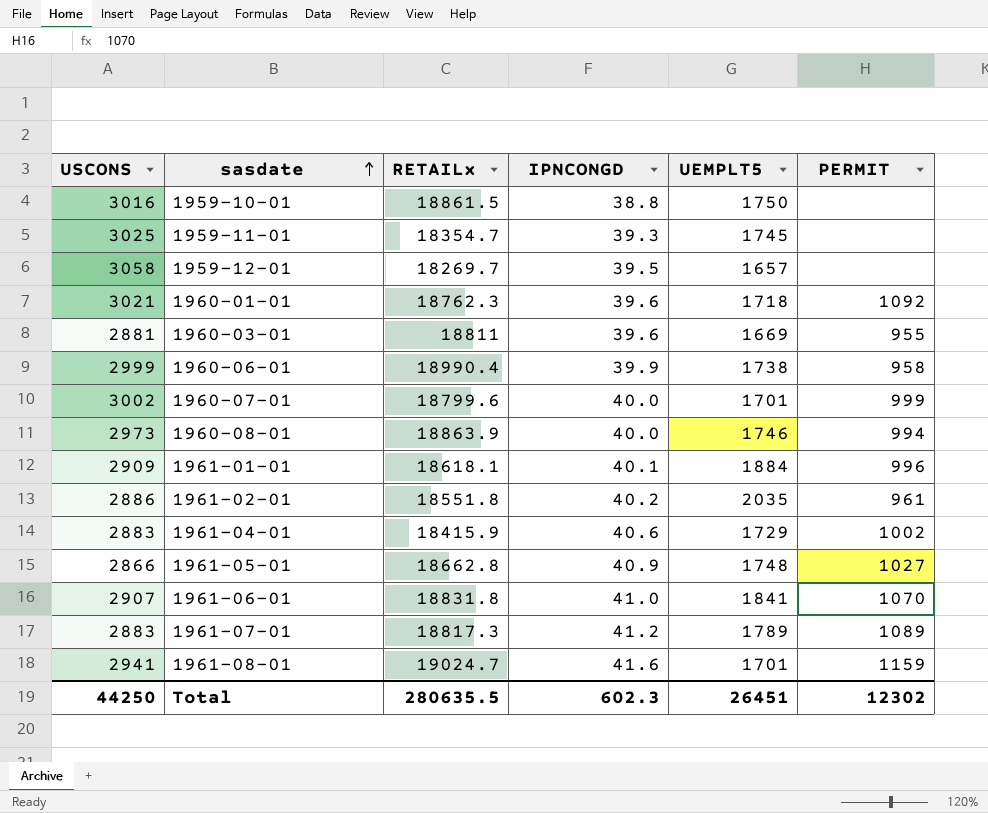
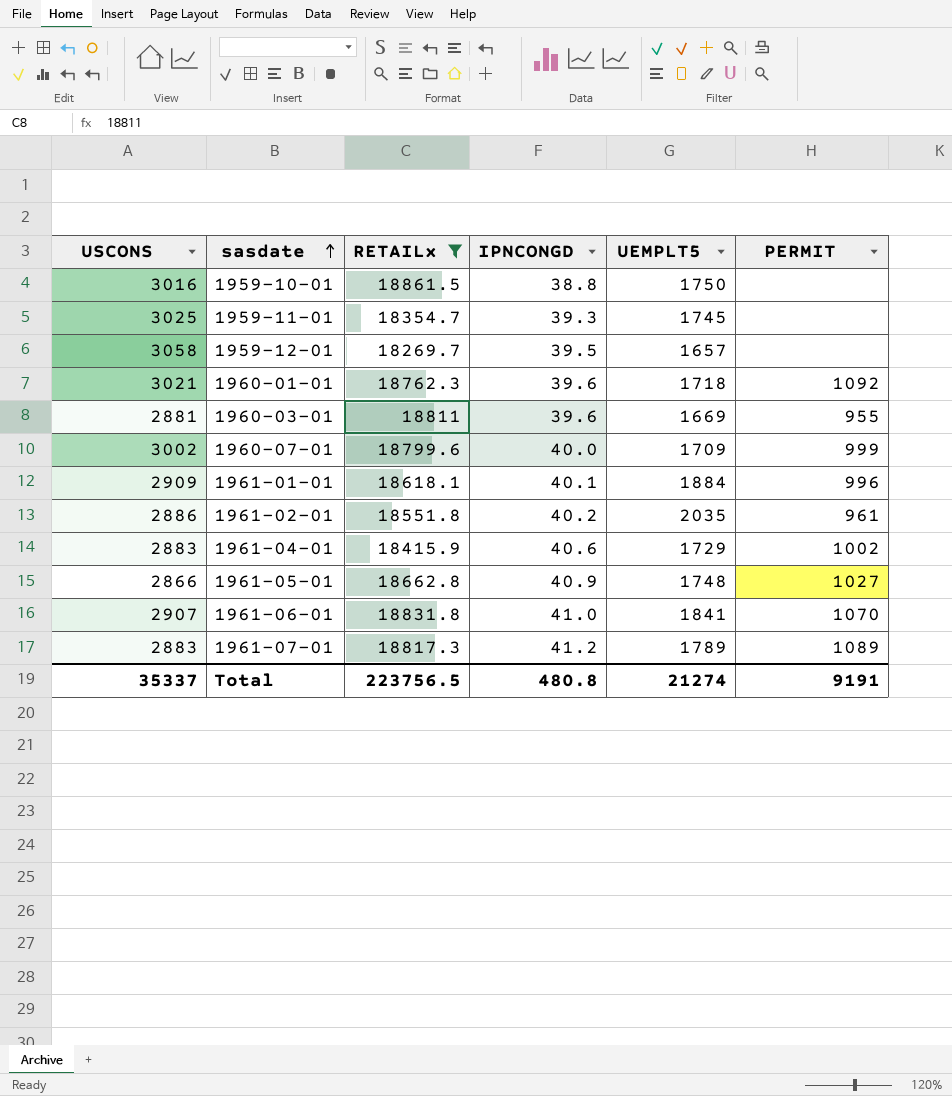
filter: none -> RETAILx <= 18861.5
1960-07-01 | UEMPLT5: 1701 -> 1709
Total | USCONS: 44250 -> 35337
Total | RETAILx: 280635.5 -> 223756.5
Total | IPNCONGD: 602.3 -> 480.8
Total | UEMPLT5: 26451 -> 21274
Total | PERMIT: 12302 -> 9191

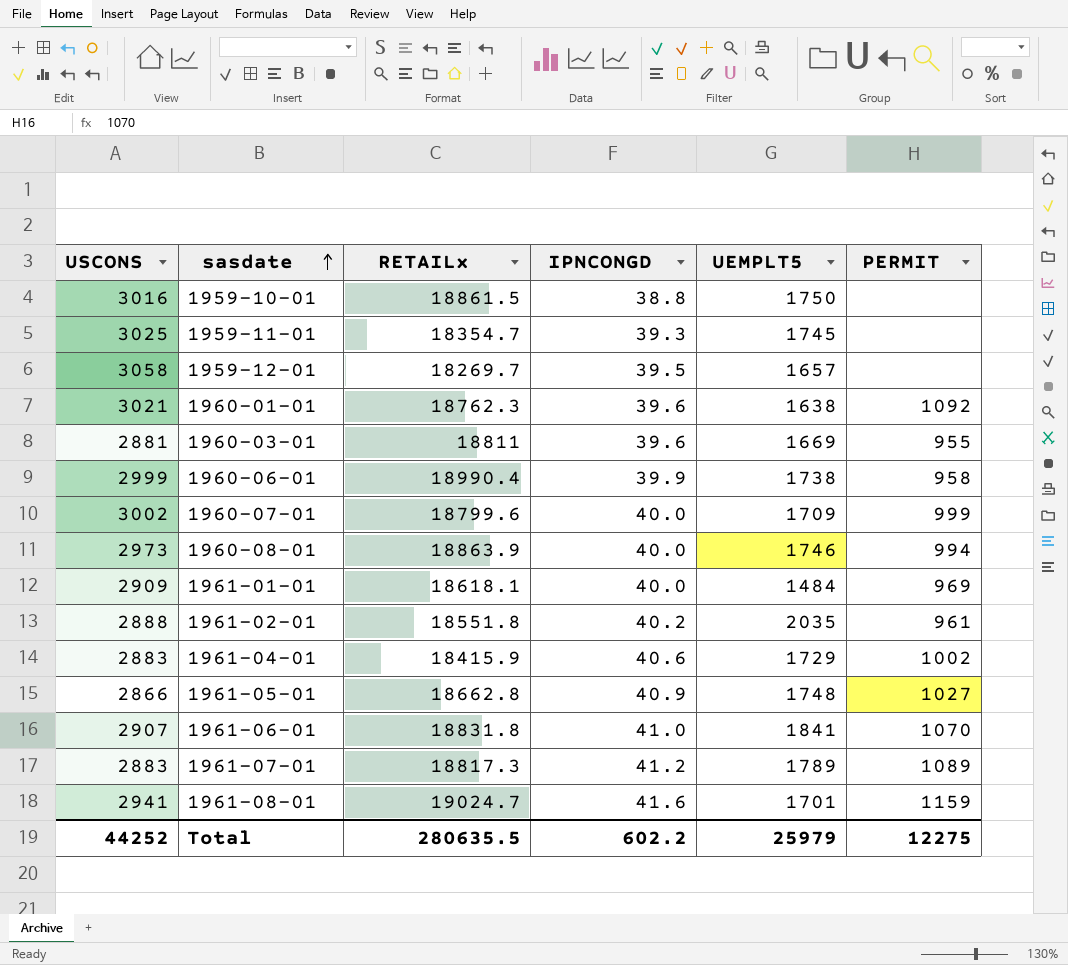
filter: RETAILx <= 18861.5 -> none
1960-01-01 | UEMPLT5: 1718 -> 1638
1961-01-01 | IPNCONGD: 40.1 -> 40.0
1961-01-01 | UEMPLT5: 1884 -> 1484
1961-01-01 | PERMIT: 996 -> 969
1961-02-01 | USCONS: 2886 -> 2888
Total | USCONS: 35337 -> 44252
Total | RETAILx: 223756.5 -> 280635.5
Total | IPNCONGD: 480.8 -> 602.2
Total | UEMPLT5: 21274 -> 25979
Total | PERMIT: 9191 -> 12275

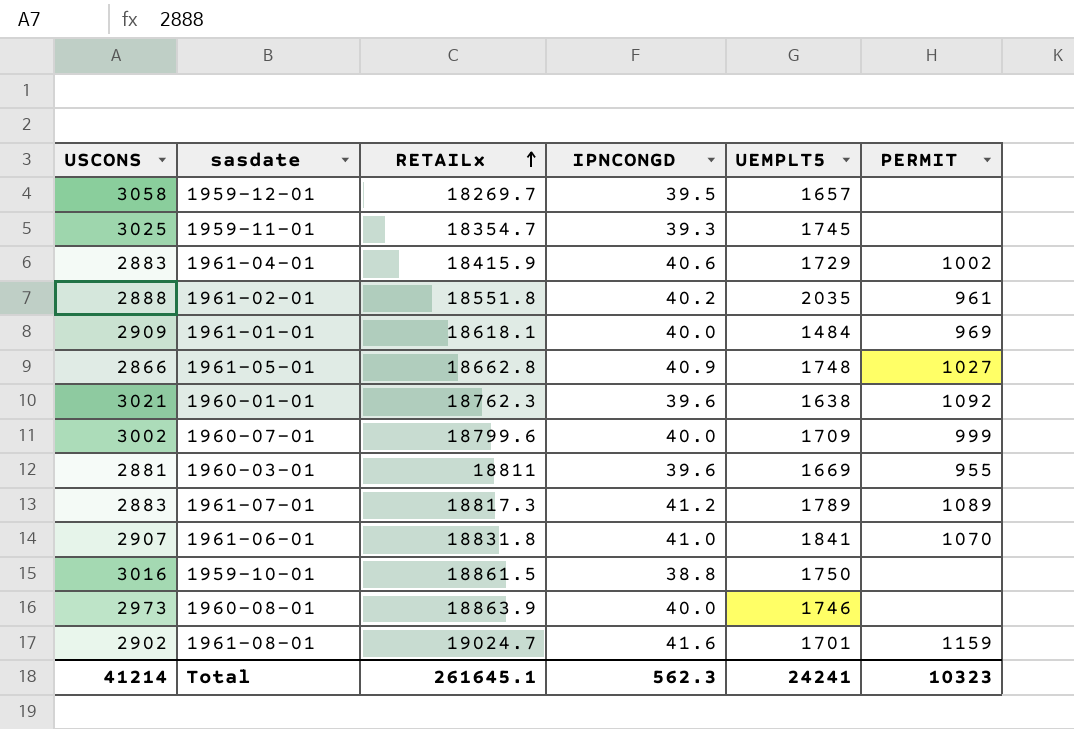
row order: sasdate ascending -> RETAILx ascending
row 1960-06-01: 2999 | 18990.4 | 39.9 | 1738 | 958 -> none
1960-08-01 | PERMIT: 994 -> none
1961-08-01 | USCONS: 2941 -> 2902
Total | USCONS: 44252 -> 41214
Total | RETAILx: 280635.5 -> 261645.1
Total | IPNCONGD: 602.2 -> 562.3
Total | UEMPLT5: 25979 -> 24241
Total | PERMIT: 12275 -> 10323

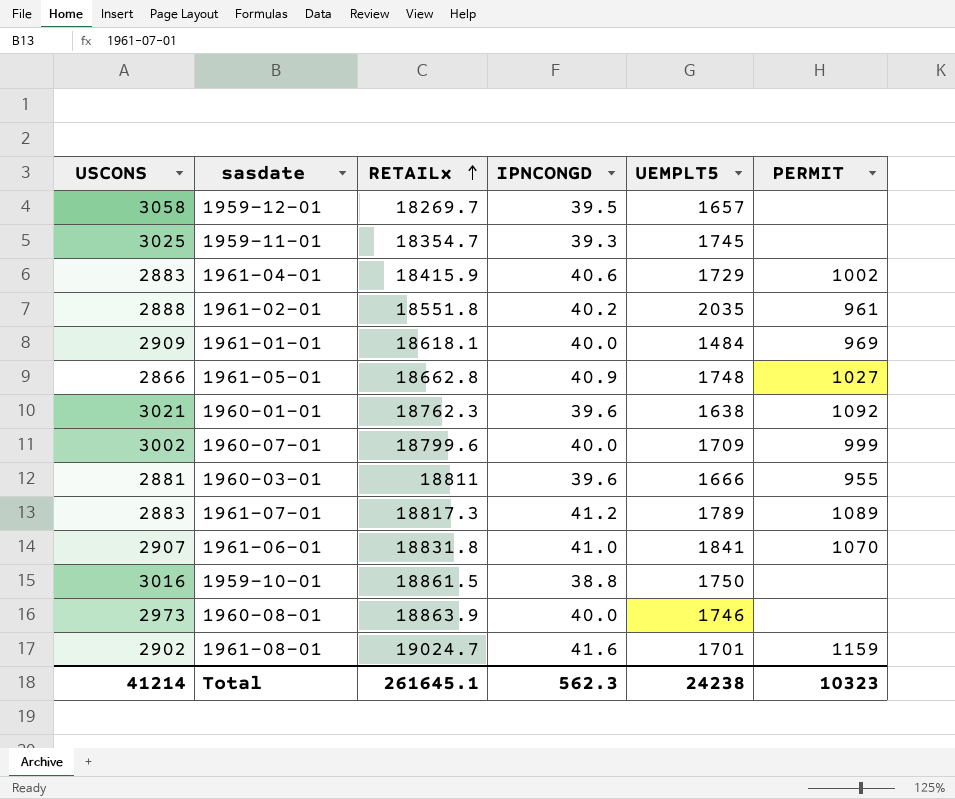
1960-03-01 | UEMPLT5: 1669 -> 1666
Total | UEMPLT5: 24241 -> 24238

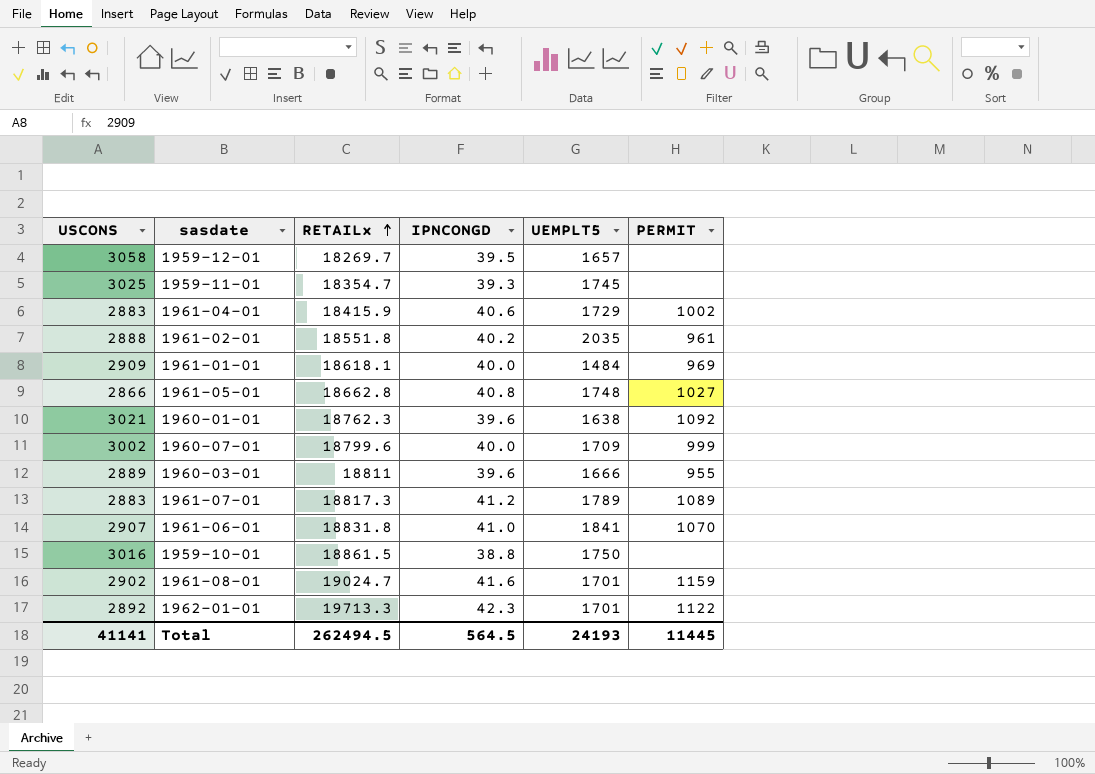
row 1960-08-01: 2973 | 18863.9 | 40.0 | 1746 | none -> none
1961-05-01 | IPNCONGD: 40.9 -> 40.8
1960-03-01 | USCONS: 2881 -> 2889
row 1962-01-01: none -> 2892 | 19713.3 | 42.3 | 1701 | 1122
Total | USCONS: 41214 -> 41141
Total | RETAILx: 261645.1 -> 262494.5
Total | IPNCONGD: 562.3 -> 564.5
Total | UEMPLT5: 24238 -> 24193
Total | PERMIT: 10323 -> 11445

